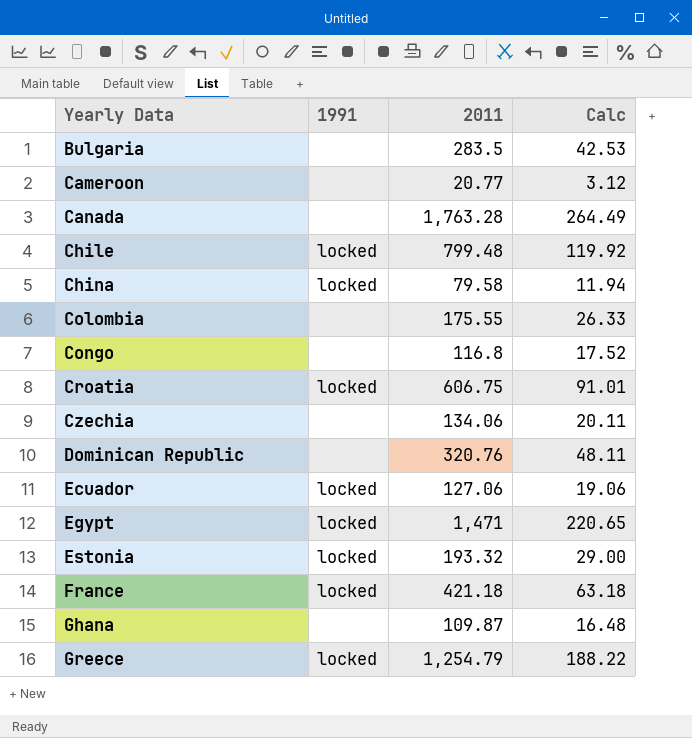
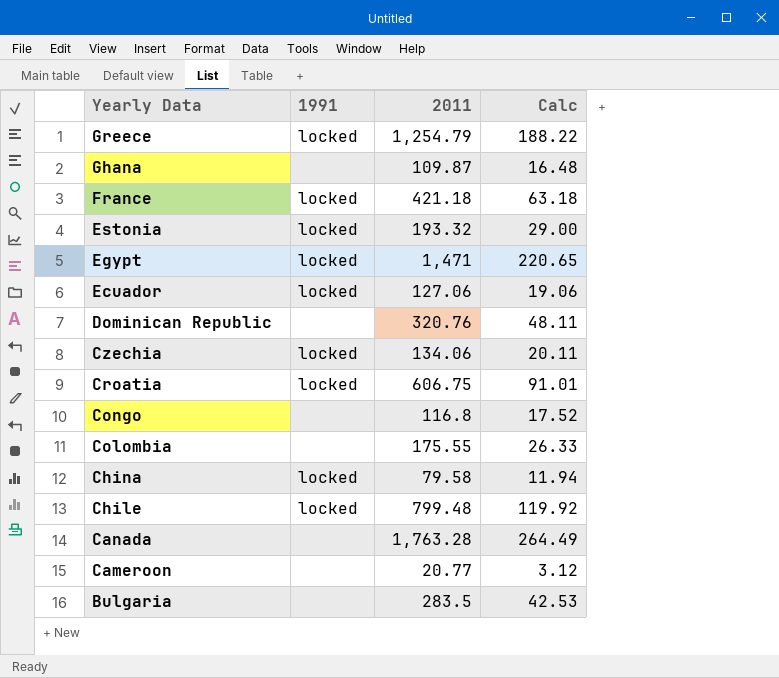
row order: Yearly Data ascending -> Yearly Data descending
Czechia | 1991: none -> locked

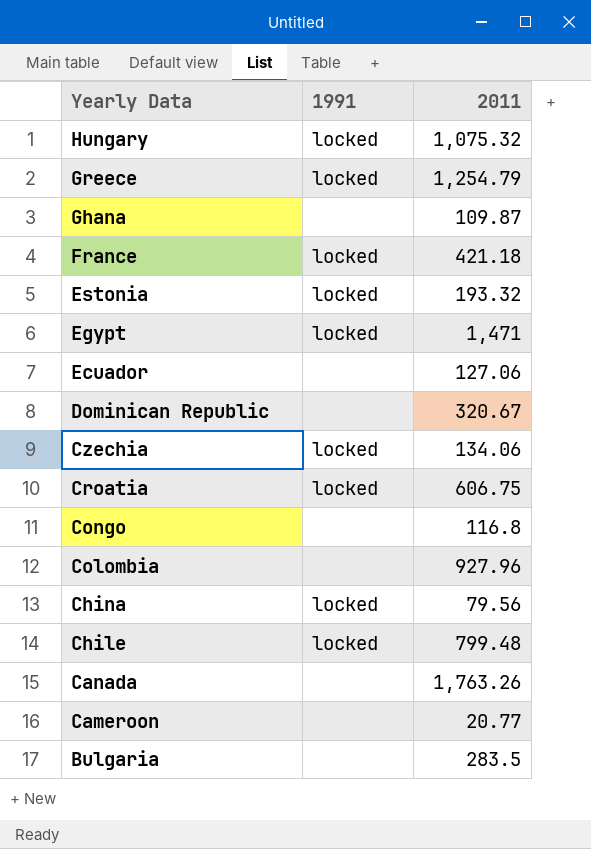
column Calc | formula: [2011] * 0.15 -> none
row Hungary: none -> locked | 1,075.32
Ecuador | 1991: locked -> none
Dominican Republic | 2011: 320.76 -> 320.67
Colombia | 2011: 175.55 -> 927.96
China | 2011: 79.58 -> 79.56
Canada | 2011: 1,763.28 -> 1,763.26

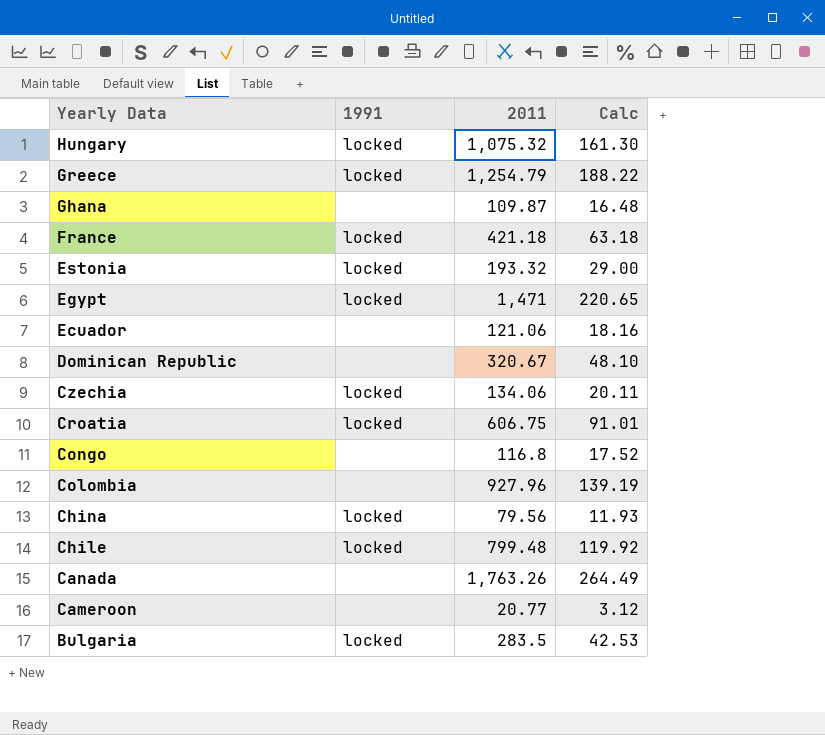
column Calc | formula: none -> [2011] * 0.15
Ecuador | 2011: 127.06 -> 121.06
Bulgaria | 1991: none -> locked

